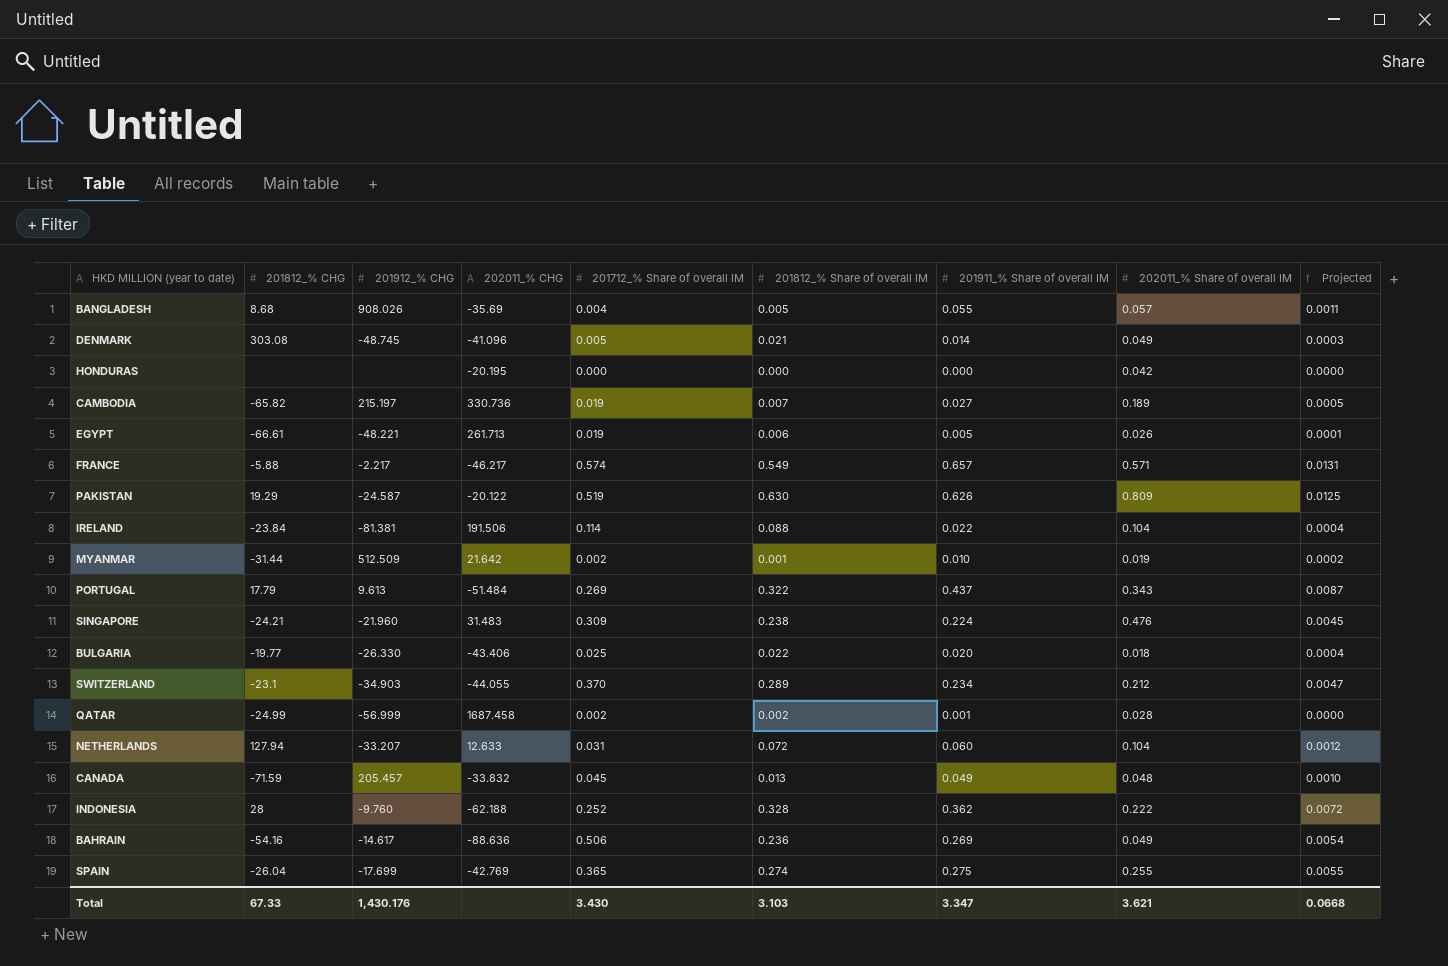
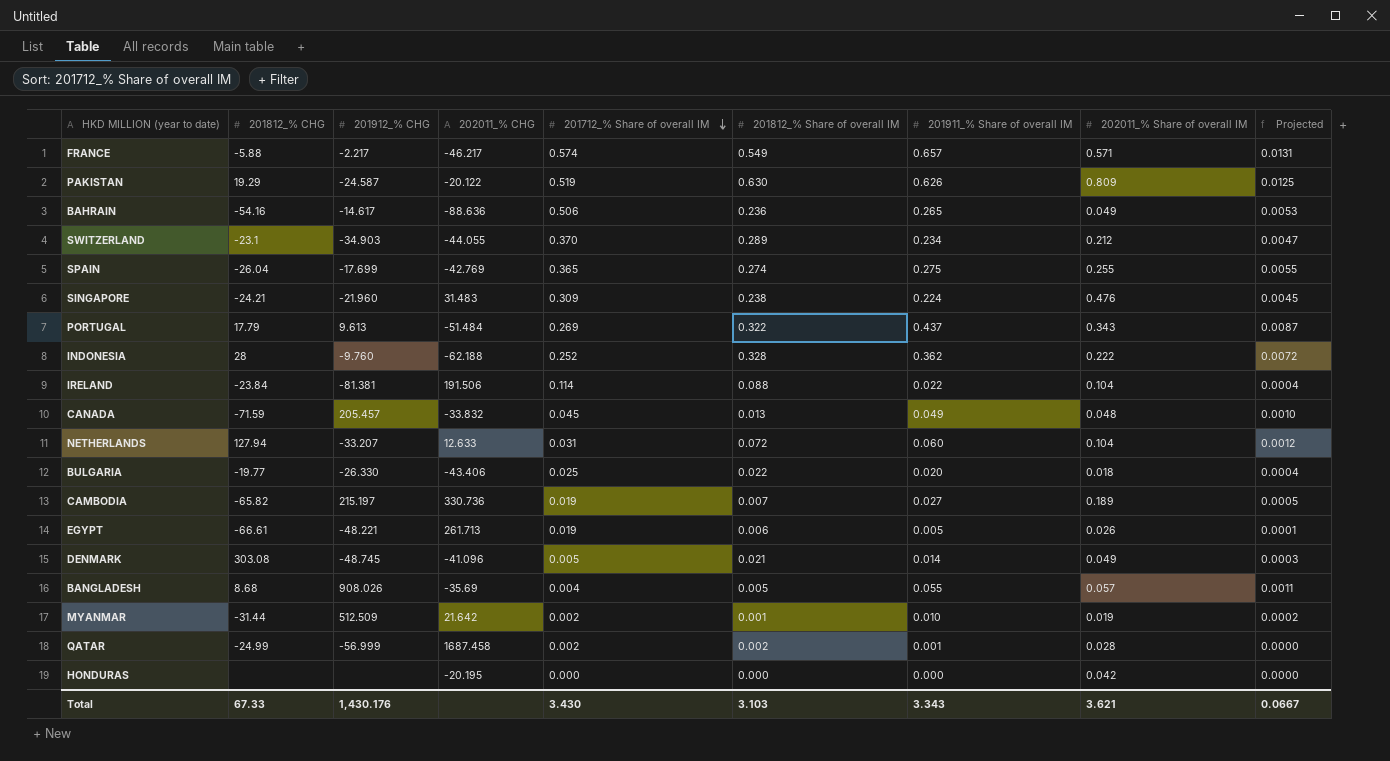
row order: none -> 201712_% Share of overall IM descending
BAHRAIN | 201911_% Share of overall IM: 0.269 -> 0.265
BAHRAIN | Projected: 0.0054 -> 0.0053
Total | 201911_% Share of overall IM: 3.347 -> 3.343
Total | Projected: 0.0668 -> 0.0667

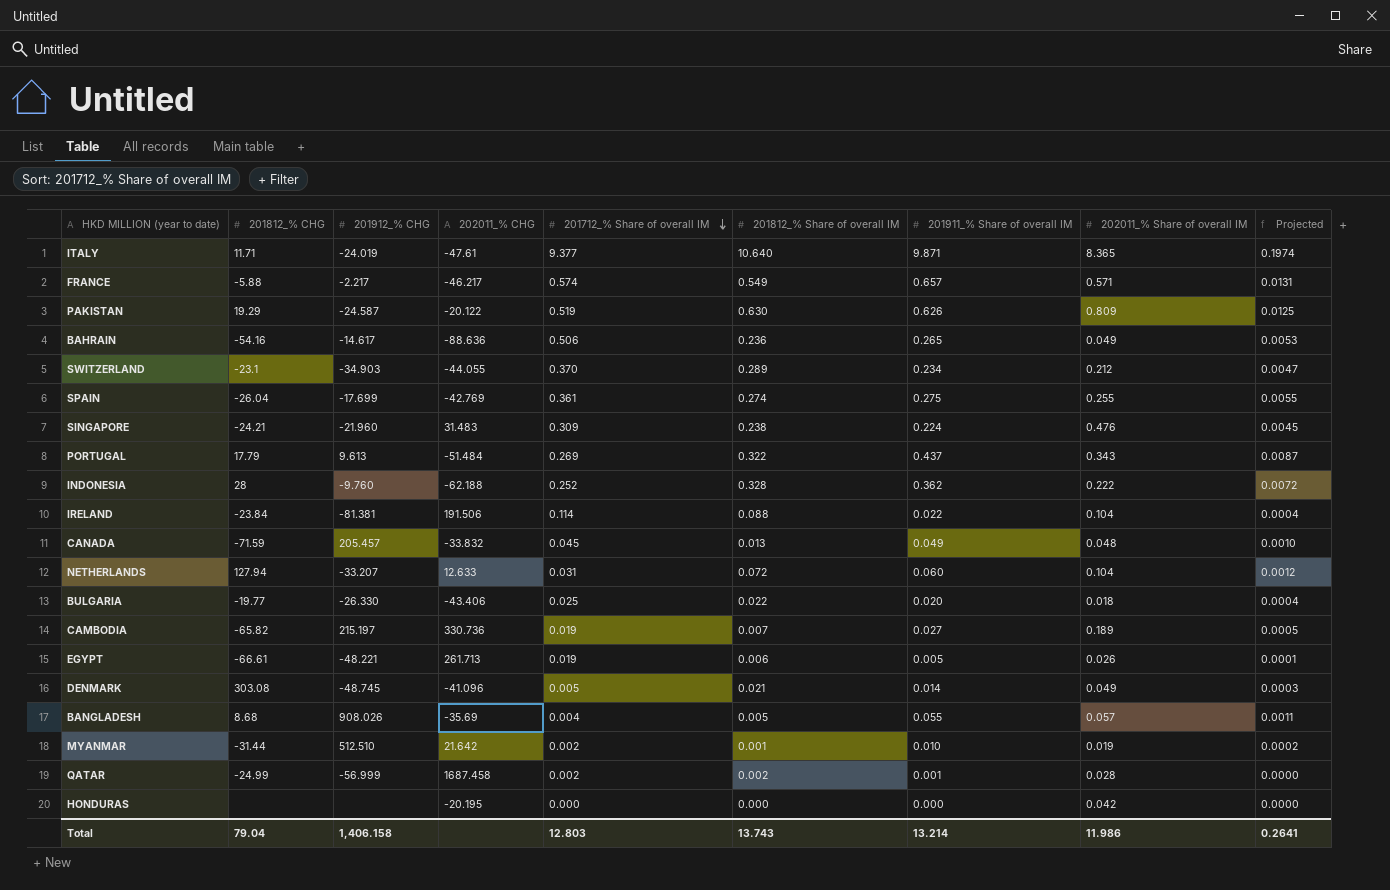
row ITALY: none -> 11.71 | -24.019 | -47.61 | 9.377 | 10.640 | 9.871 | 8.365 | 0.1974
SPAIN | 201712_% Share of overall IM: 0.365 -> 0.361
MYANMAR | 201912_% CHG: 512.509 -> 512.510
Total | 201812_% CHG: 67.33 -> 79.04
Total | 201912_% CHG: 1,430.176 -> 1,406.158
Total | 201712_% Share of overall IM: 3.430 -> 12.803
Total | 201812_% Share of overall IM: 3.103 -> 13.743
Total | 201911_% Share of overall IM: 3.343 -> 13.214
Total | 202011_% Share of overall IM: 3.621 -> 11.986
Total | Projected: 0.0667 -> 0.2641

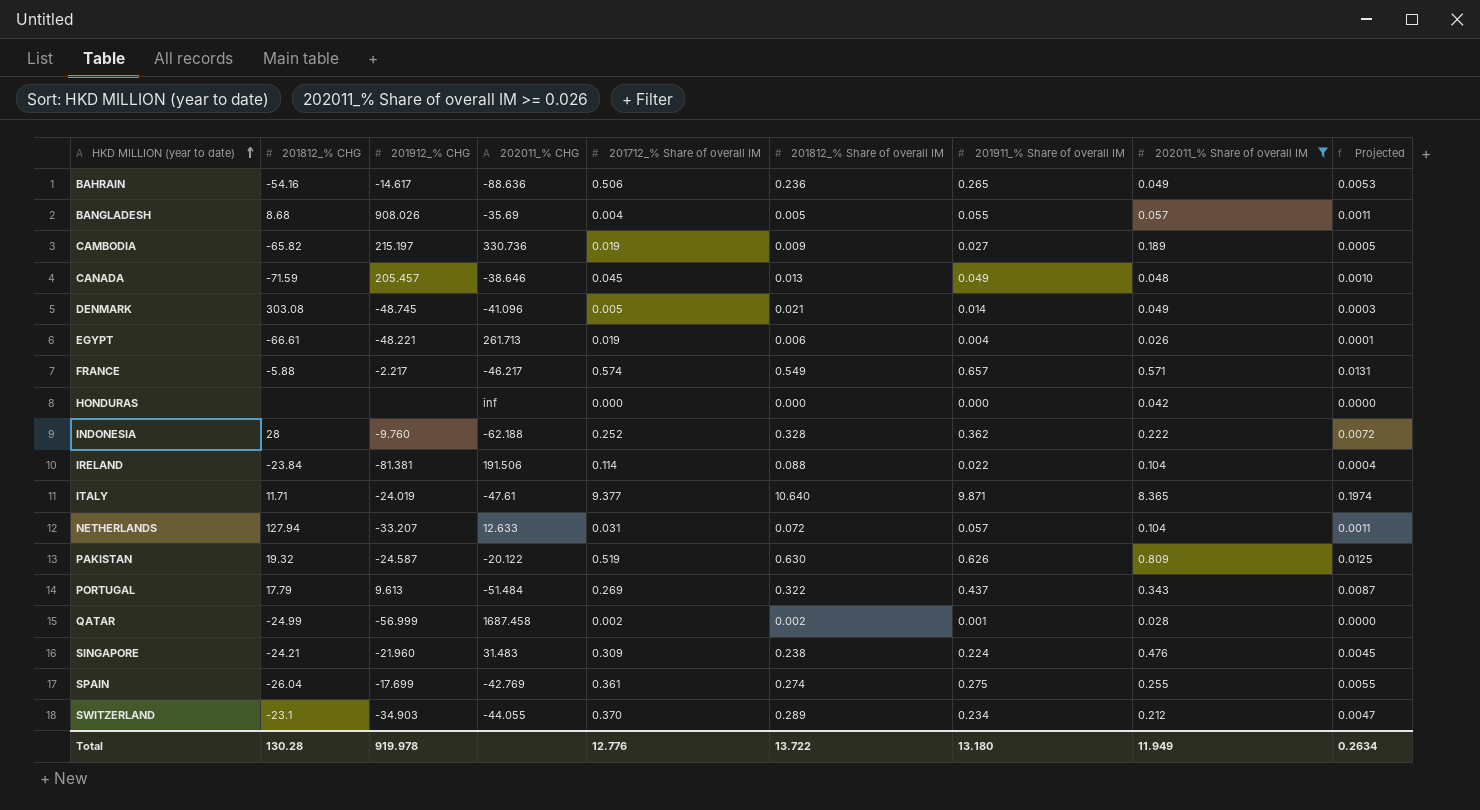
filter: none -> 202011_% Share of overall IM >= 0.026
row order: 201712_% Share of overall IM descending -> HKD MILLION (year to date) ascending
CAMBODIA | 201812_% Share of overall IM: 0.007 -> 0.009
CANADA | 202011_% CHG: -33.832 -> -38.646
EGYPT | 201911_% Share of overall IM: 0.005 -> 0.004
HONDURAS | 202011_% CHG: -20.195 -> inf
NETHERLANDS | 201911_% Share of overall IM: 0.060 -> 0.057
NETHERLANDS | Projected: 0.0012 -> 0.0011
PAKISTAN | 201812_% CHG: 19.29 -> 19.32
Total | 201812_% CHG: 79.04 -> 130.28
Total | 201912_% CHG: 1,406.158 -> 919.978
Total | 201712_% Share of overall IM: 12.803 -> 12.776
Total | 201812_% Share of overall IM: 13.743 -> 13.722
Total | 201911_% Share of overall IM: 13.214 -> 13.180
Total | 202011_% Share of overall IM: 11.986 -> 11.949
Total | Projected: 0.2641 -> 0.2634

